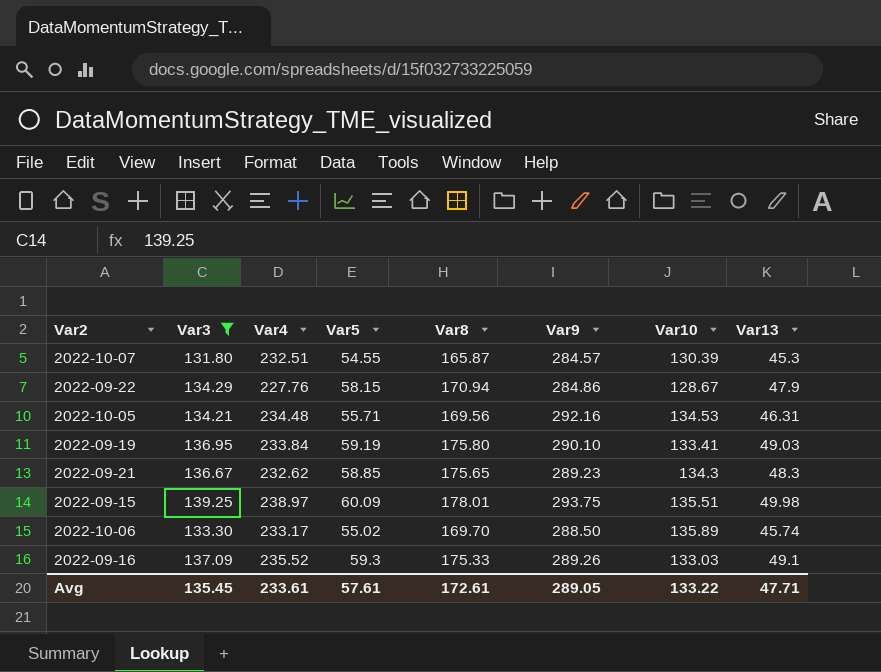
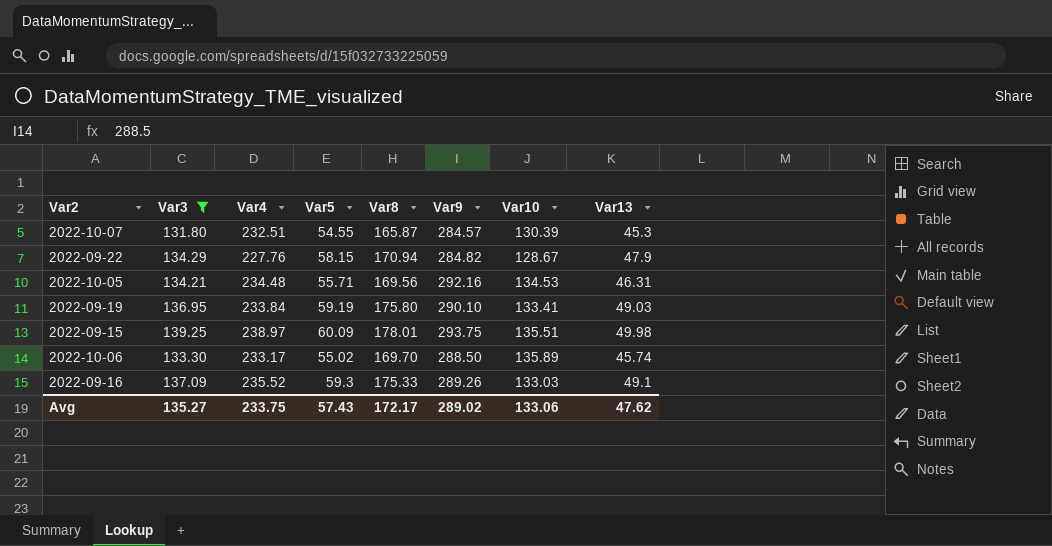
row 2022-09-21: 136.67 | 232.62 | 58.85 | 175.65 | 289.23 | 134.3 | 48.3 -> none
2022-09-22 | Var9: 284.86 -> 284.82
Avg | Var3: 135.45 -> 135.27
Avg | Var4: 233.61 -> 233.75
Avg | Var5: 57.61 -> 57.43
Avg | Var8: 172.61 -> 172.17
Avg | Var9: 289.05 -> 289.02
Avg | Var10: 133.22 -> 133.06
Avg | Var13: 47.71 -> 47.62

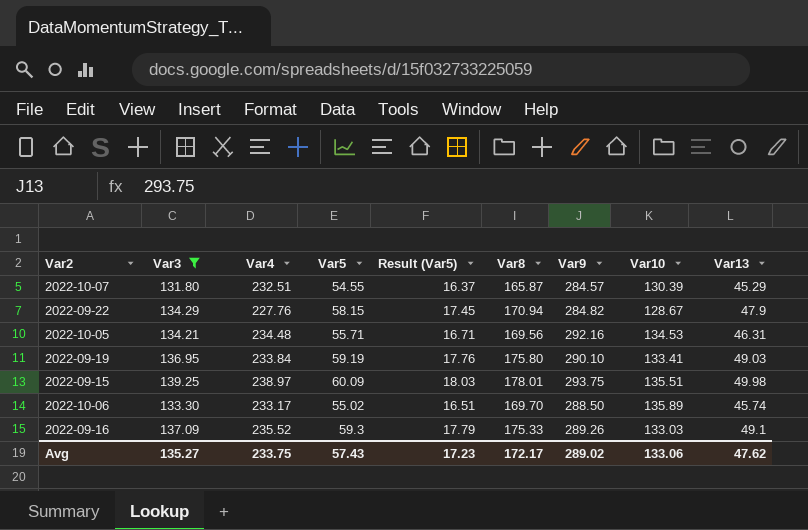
column Result (Var5) | formula: none -> [Var5] * 0.3
2022-10-07 | Var13: 45.3 -> 45.29

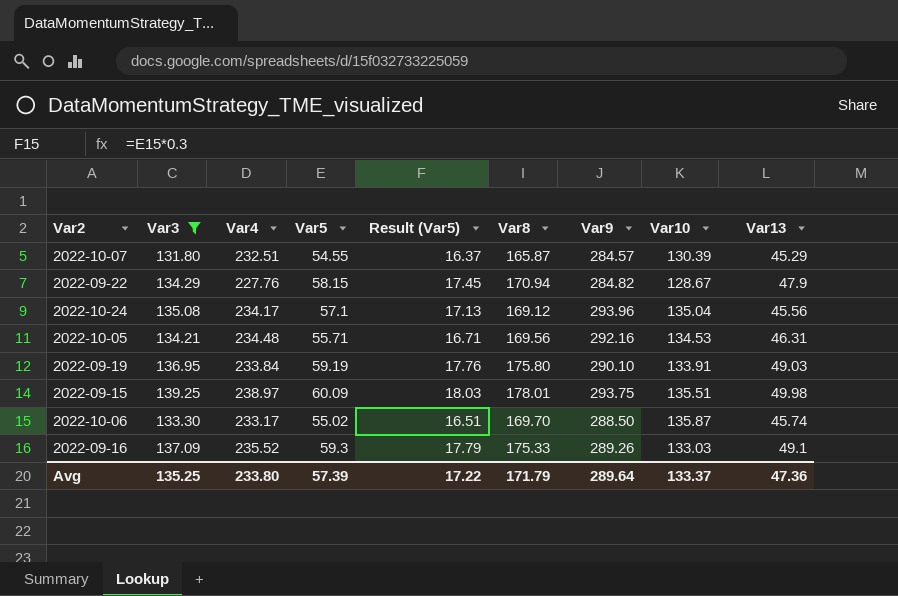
row 2022-10-24: none -> 135.08 | 234.17 | 57.1 | 17.13 | 169.12 | 293.96 | 135.04 | 45.56
2022-09-19 | Var10: 133.41 -> 133.91
2022-10-06 | Var10: 135.89 -> 135.87
Avg | Var3: 135.27 -> 135.25
Avg | Var4: 233.75 -> 233.80
Avg | Var5: 57.43 -> 57.39
Avg | Result (Var5): 17.23 -> 17.22
Avg | Var8: 172.17 -> 171.79
Avg | Var9: 289.02 -> 289.64
Avg | Var10: 133.06 -> 133.37
Avg | Var13: 47.62 -> 47.36

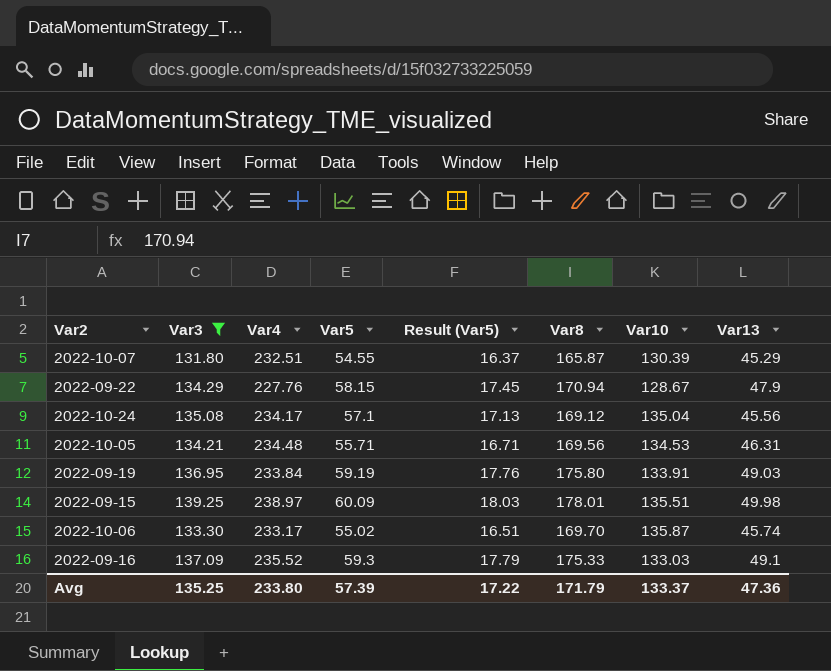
column Var9 | position: 7 -> none

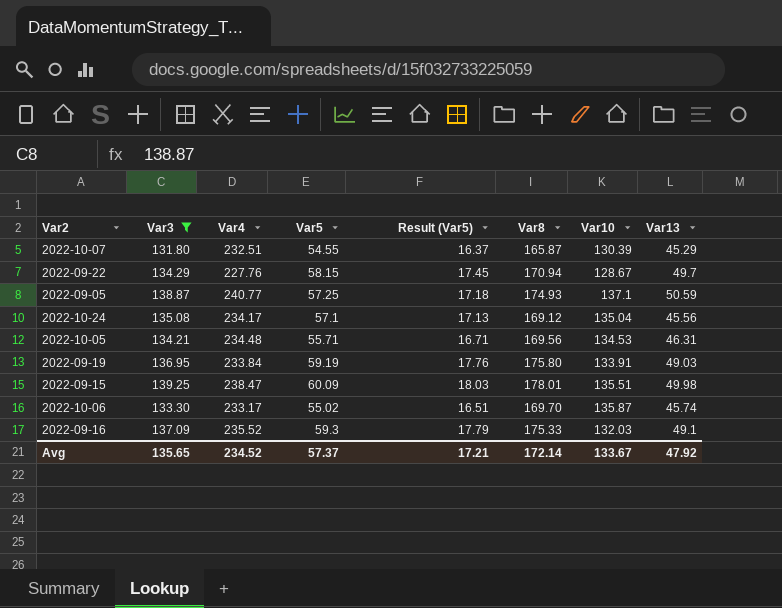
2022-09-22 | Var13: 47.9 -> 49.7
row 2022-09-05: none -> 138.87 | 240.77 | 57.25 | 17.18 | 174.93 | 137.1 | 50.59
2022-09-15 | Var4: 238.97 -> 238.47
2022-09-16 | Var10: 133.03 -> 132.03
Avg | Var3: 135.25 -> 135.65
Avg | Var4: 233.80 -> 234.52
Avg | Var5: 57.39 -> 57.37
Avg | Result (Var5): 17.22 -> 17.21
Avg | Var8: 171.79 -> 172.14
Avg | Var10: 133.37 -> 133.67
Avg | Var13: 47.36 -> 47.92

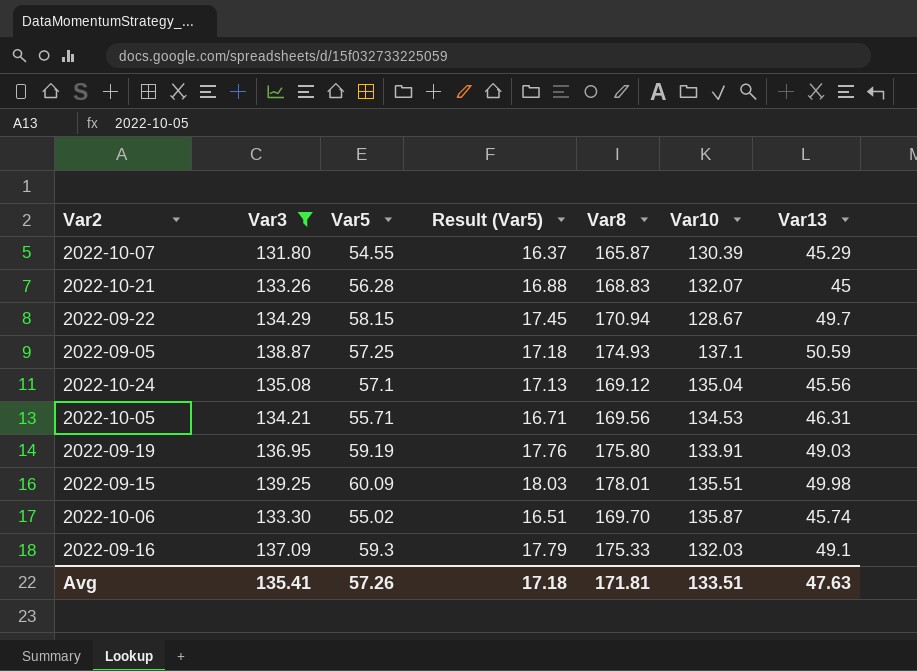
column Var4 | position: 3 -> none
row 2022-10-21: none -> 133.26 | 56.28 | 16.88 | 168.83 | 132.07 | 45
Avg | Var3: 135.65 -> 135.41
Avg | Var5: 57.37 -> 57.26
Avg | Result (Var5): 17.21 -> 17.18
Avg | Var8: 172.14 -> 171.81
Avg | Var10: 133.67 -> 133.51
Avg | Var13: 47.92 -> 47.63

